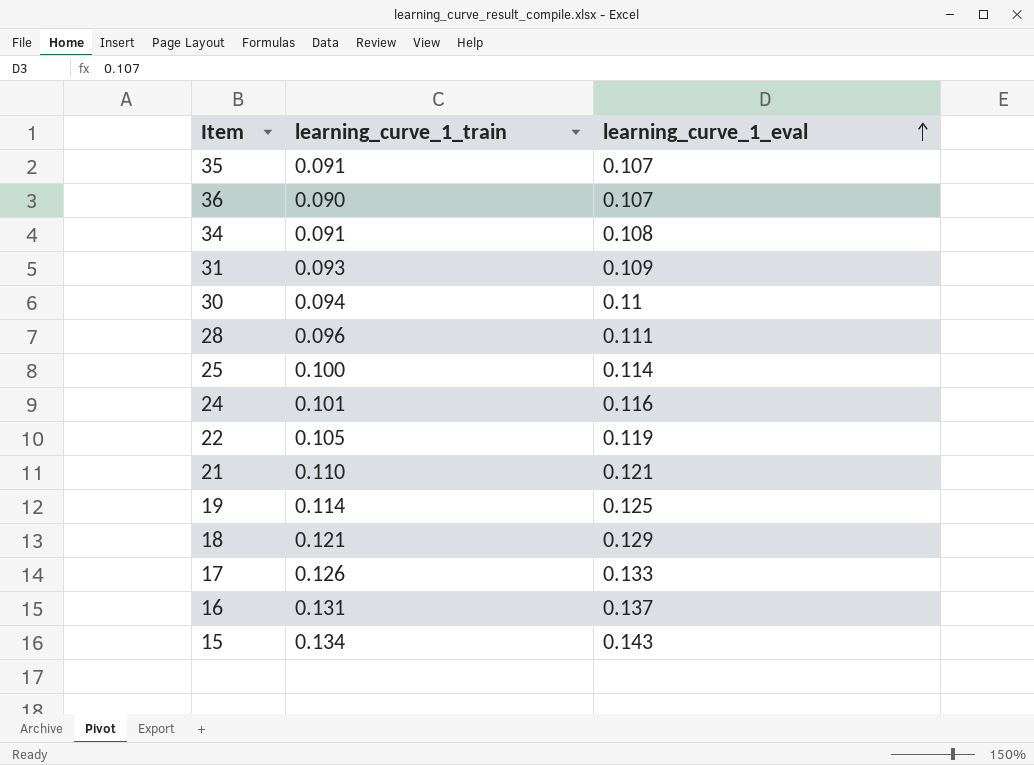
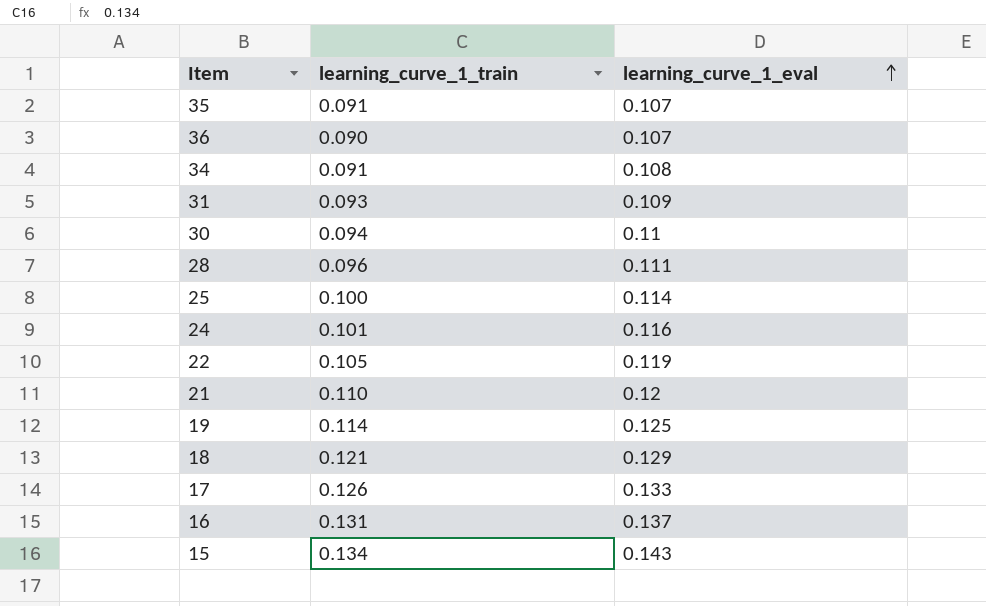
21 | learning_curve_1_eval: 0.121 -> 0.12

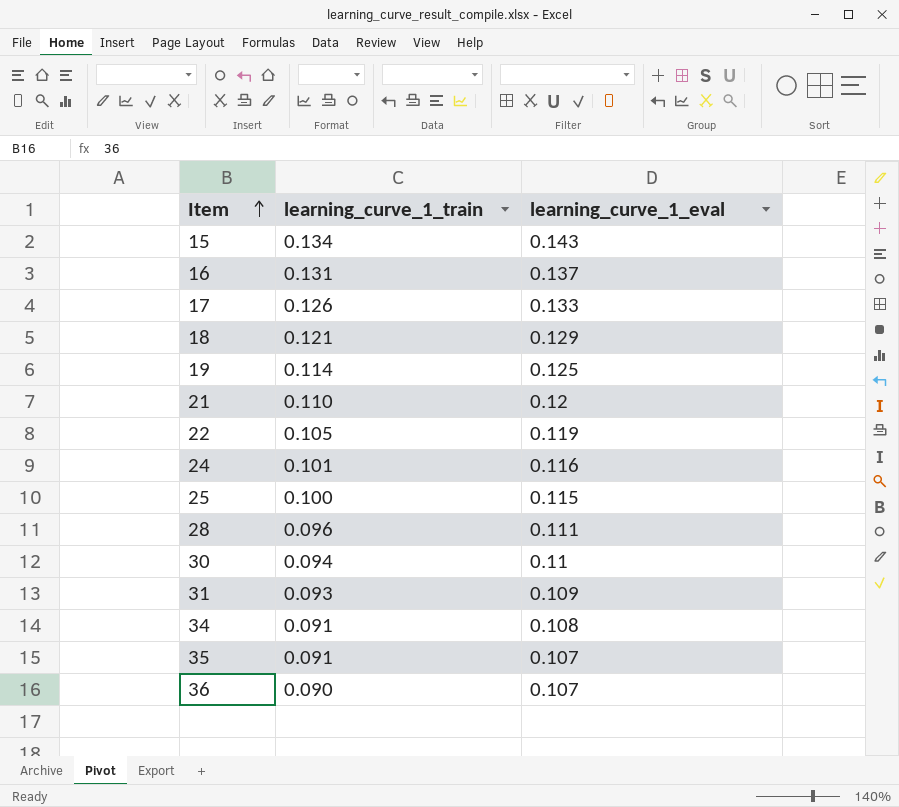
row order: learning_curve_1_eval ascending -> Item ascending
25 | learning_curve_1_eval: 0.114 -> 0.115

